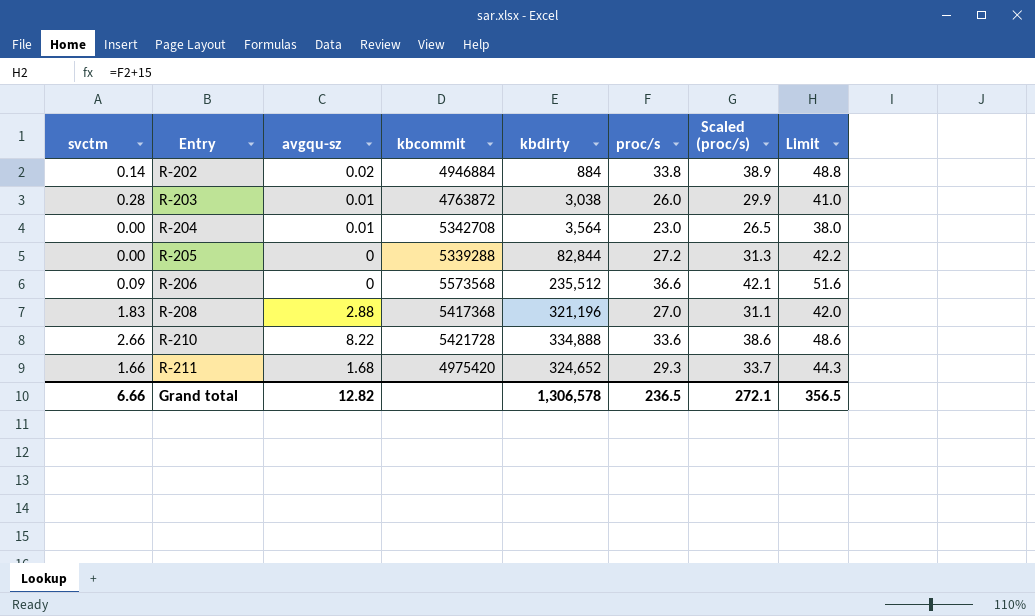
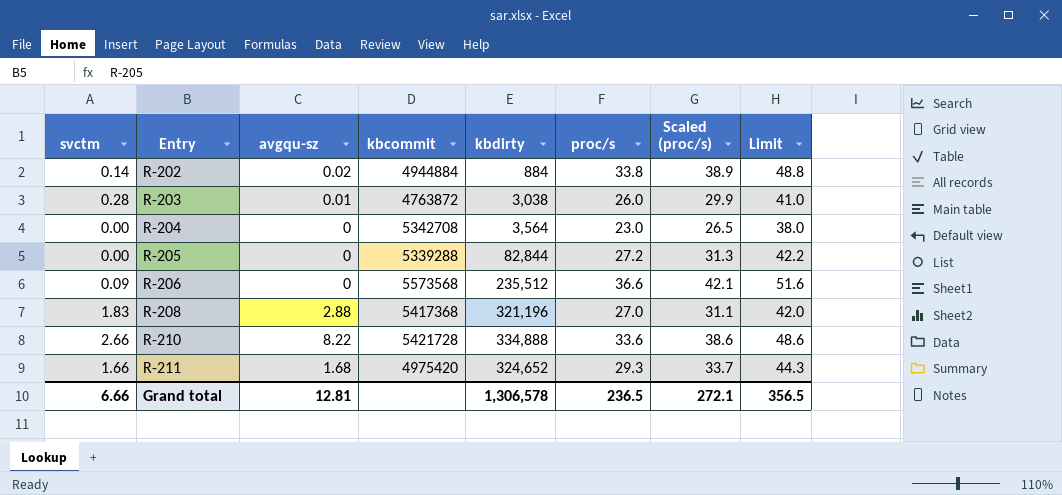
R-202 | kbcommit: 4946884 -> 4944884
R-204 | avgqu-sz: 0.01 -> 0
Grand total | avgqu-sz: 12.82 -> 12.81

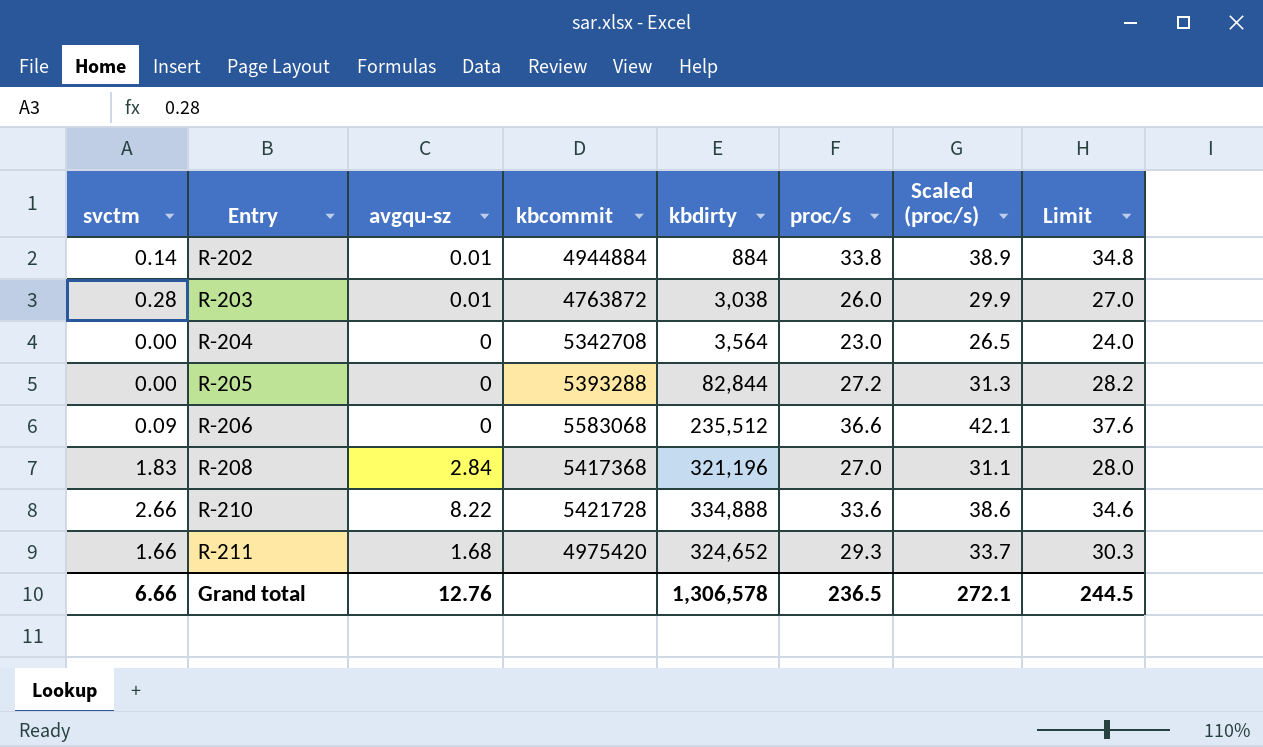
column Limit | formula: [proc/s] + 15 -> [proc/s] + 1
R-202 | avgqu-sz: 0.02 -> 0.01
R-205 | kbcommit: 5339288 -> 5393288
R-206 | kbcommit: 5573568 -> 5583068
R-208 | avgqu-sz: 2.88 -> 2.84
Grand total | avgqu-sz: 12.81 -> 12.76
Grand total | Limit: 356.5 -> 244.5

